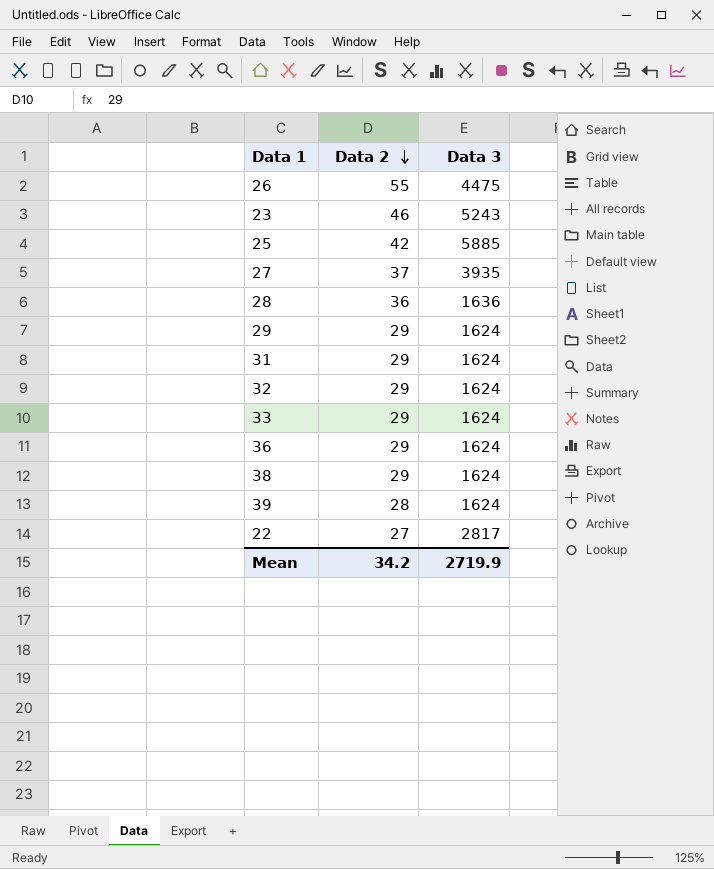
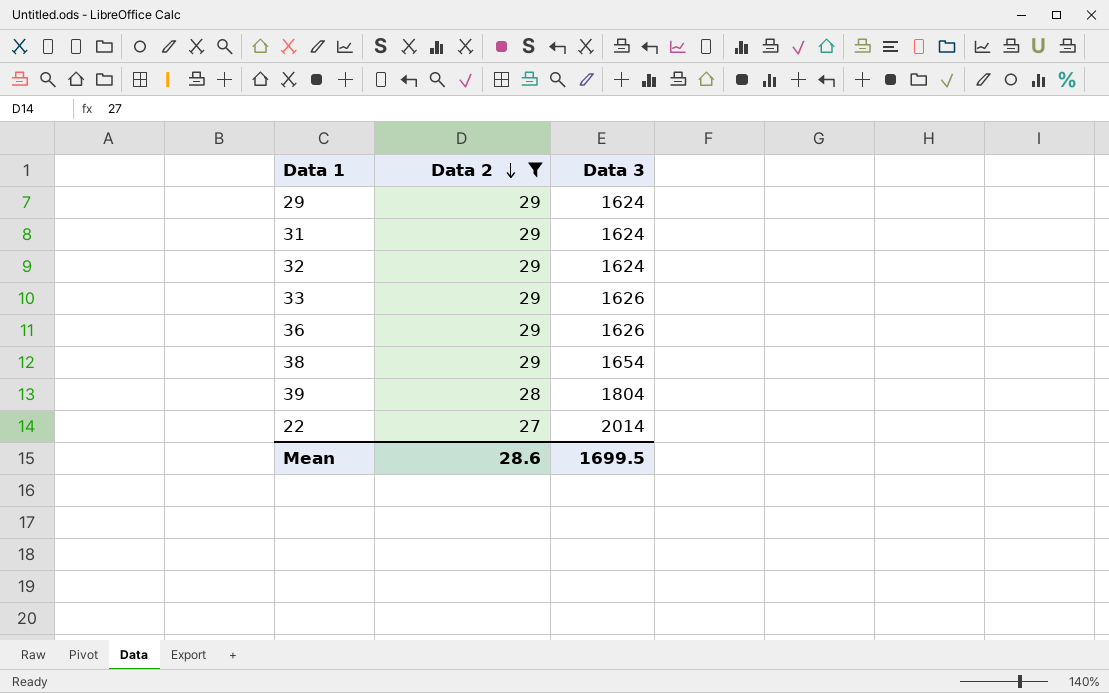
filter: none -> Data 2 <= 29
33 | Data 3: 1624 -> 1626
36 | Data 3: 1624 -> 1626
38 | Data 3: 1624 -> 1654
39 | Data 3: 1624 -> 1804
22 | Data 3: 2817 -> 2014
Mean | Data 2: 34.2 -> 28.6
Mean | Data 3: 2719.9 -> 1699.5

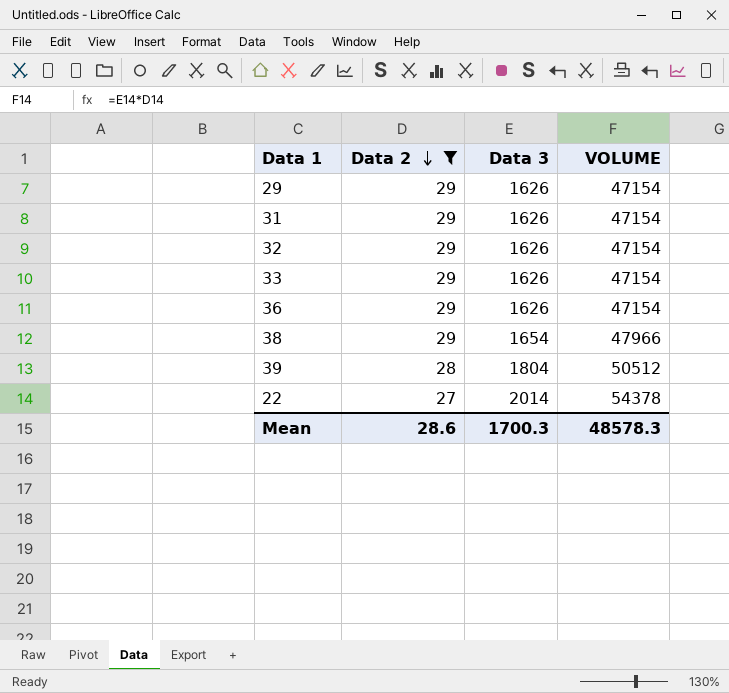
column VOLUME | formula: none -> [Data 2] * [Data 3]
29 | Data 3: 1624 -> 1626
31 | Data 3: 1624 -> 1626
32 | Data 3: 1624 -> 1626
Mean | Data 3: 1699.5 -> 1700.3

